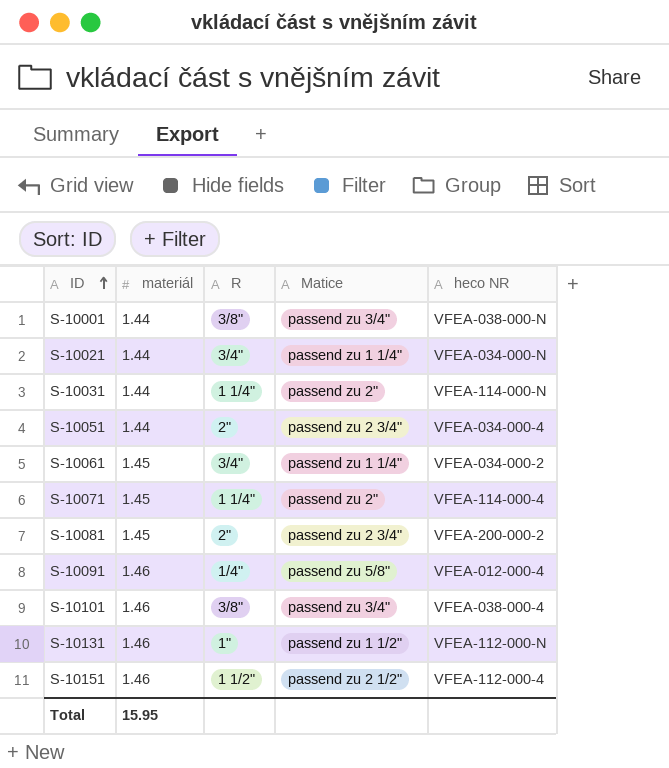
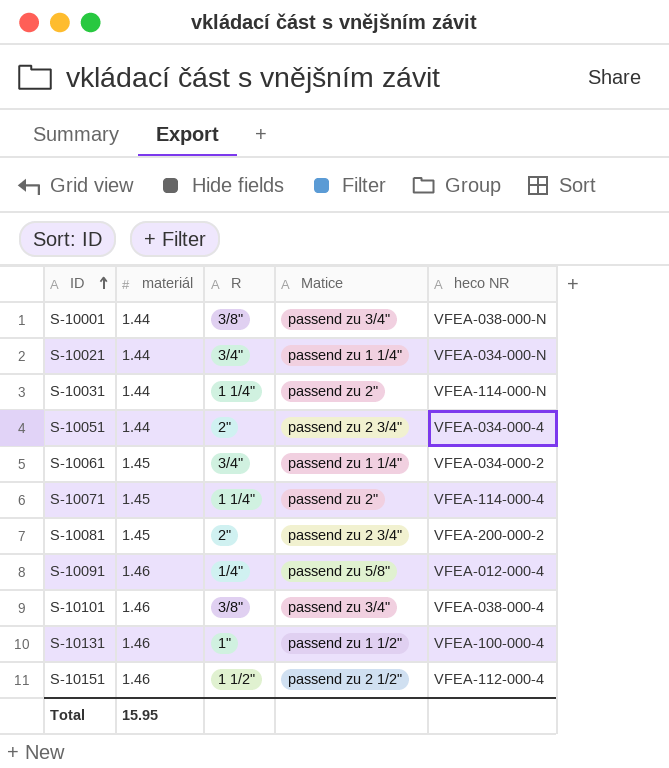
S-10131 | heco NR: VFEA-112-000-N -> VFEA-100-000-4

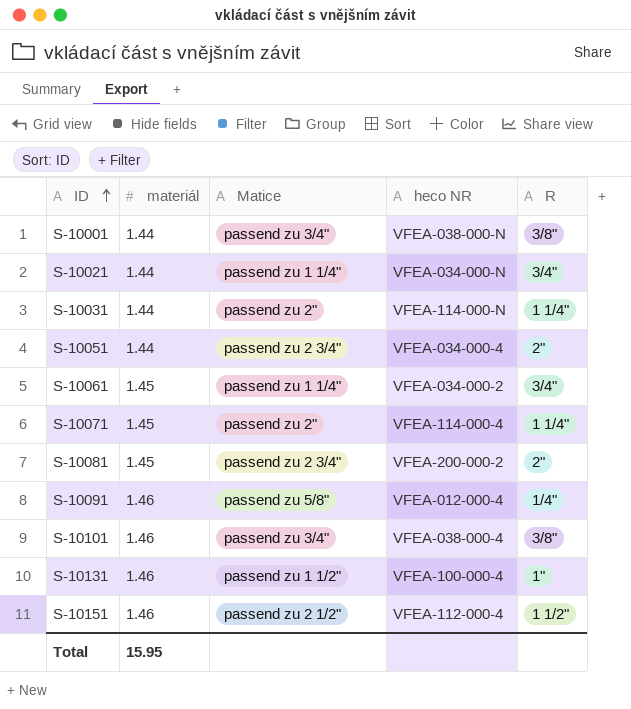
column R | position: 3 -> 5

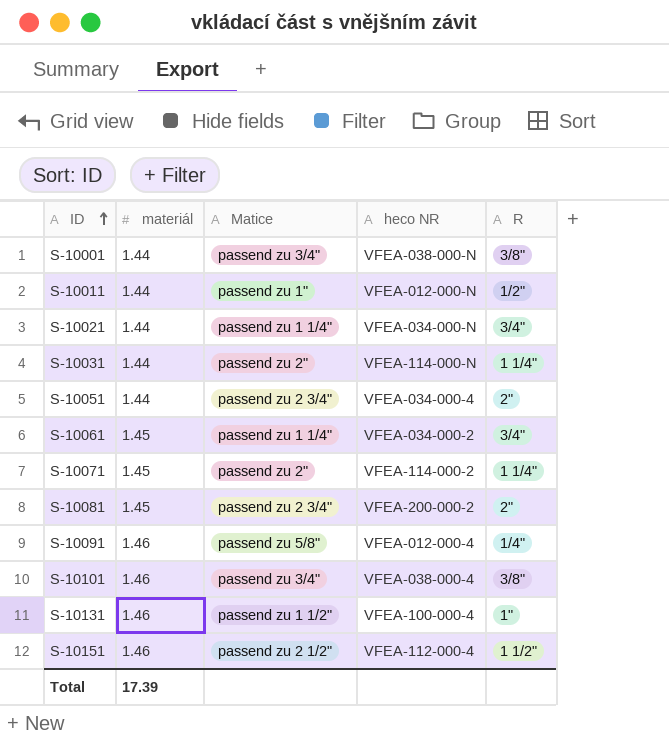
row S-10011: none -> 1.44 | passend zu 1" | VFEA-012-000-N | 1/2"
S-10071 | heco NR: VFEA-114-000-4 -> VFEA-114-000-2
Total | materiál: 15.95 -> 17.39

